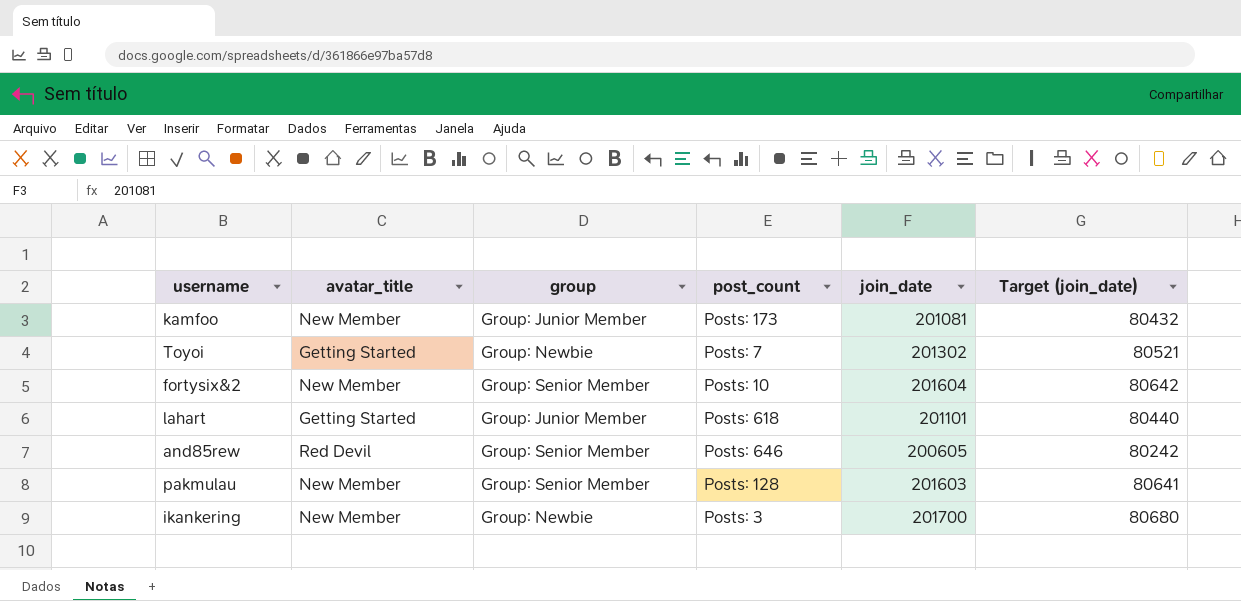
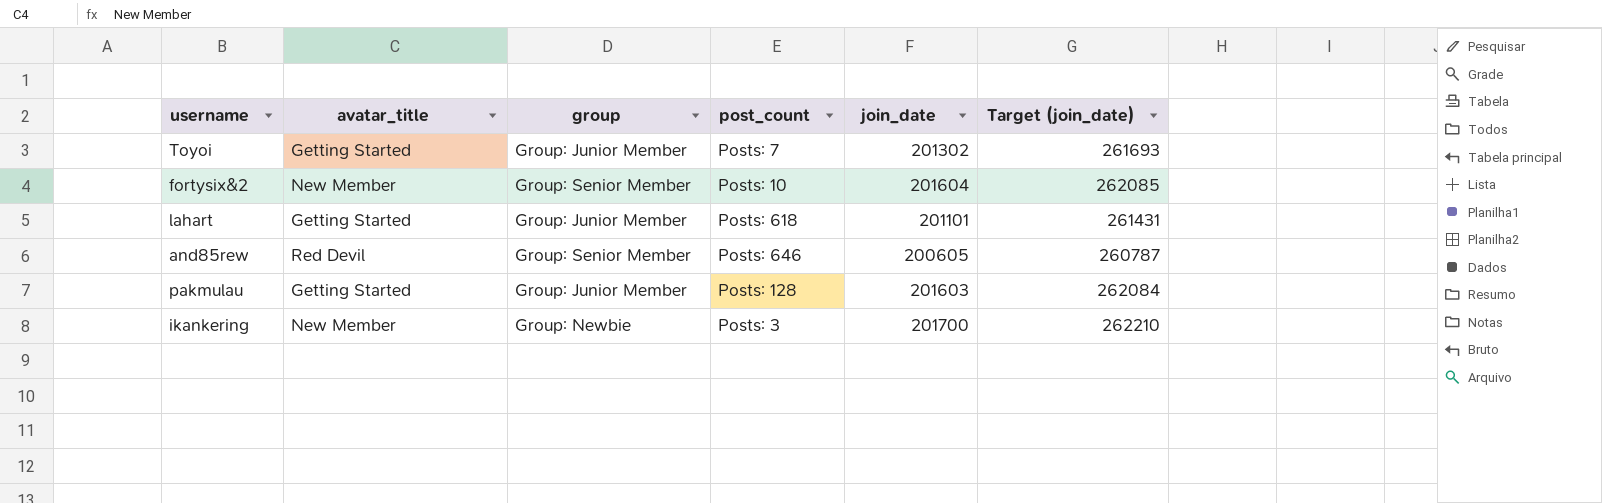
column Target (join_date) | formula: [join_date] * 0.4 -> [join_date] * 1.3
row kamfoo: New Member | Group: Junior Member | Posts: 173 | 201081 | 80432 -> none
Toyoi | group: Group: Newbie -> Group: Junior Member
pakmulau | avatar_title: New Member -> Getting Started
pakmulau | group: Group: Senior Member -> Group: Junior Member

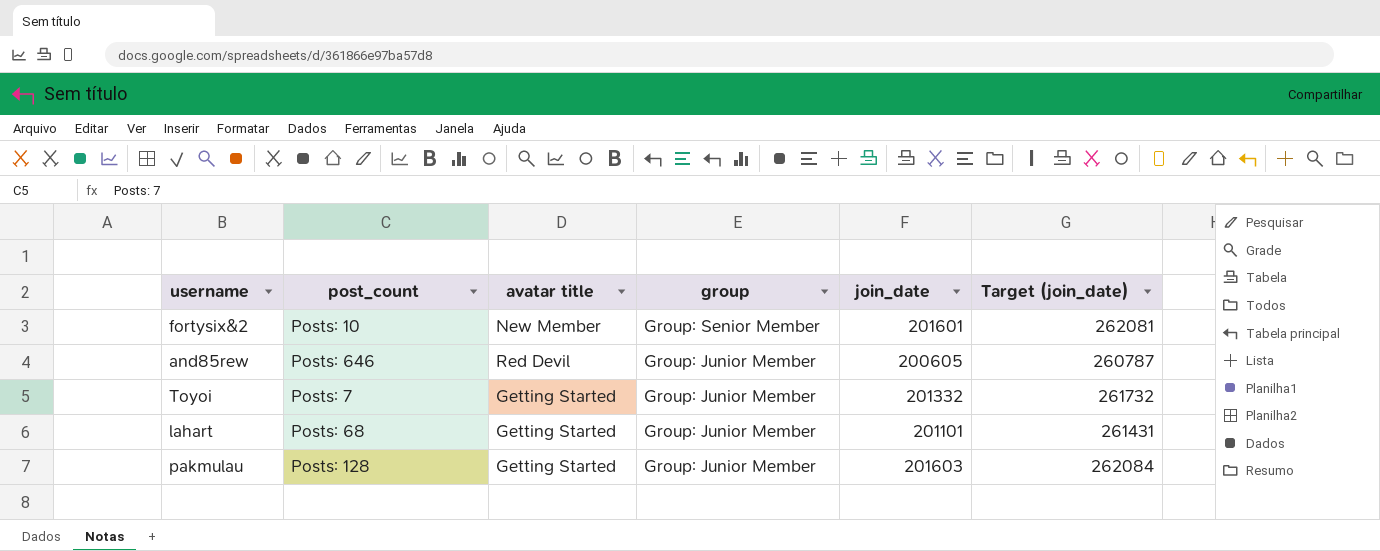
row order: none -> group descending
column post_count | position: 4 -> 2
column name: avatar_title -> avatar title
row ikankering: New Member | Group: Newbie | Posts: 3 | 201700 | 262210 -> none
fortysix&2 | join_date: 201604 -> 201601
fortysix&2 | Target (join_date): 262085 -> 262081
and85rew | group: Group: Senior Member -> Group: Junior Member
Toyoi | join_date: 201302 -> 201332
Toyoi | Target (join_date): 261693 -> 261732
lahart | post_count: Posts: 618 -> Posts: 68

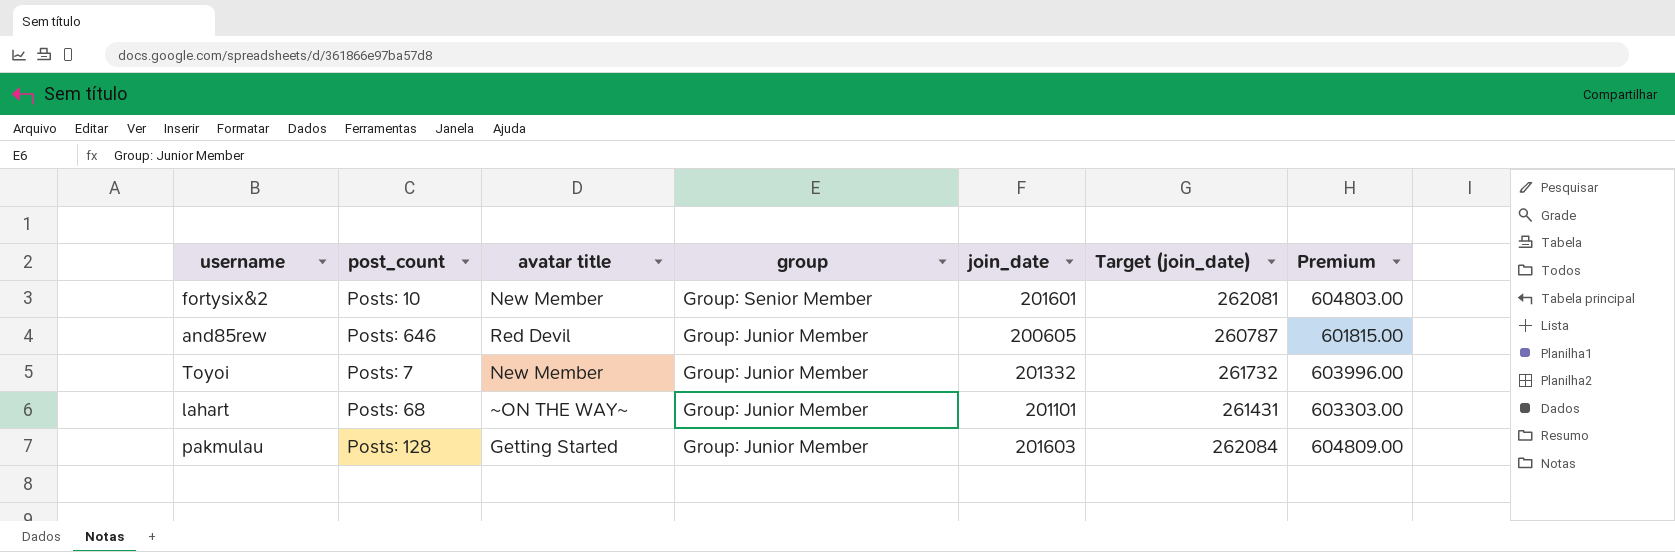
column Premium | formula: none -> [join_date] * 3
Toyoi | avatar title: Getting Started -> New Member
lahart | avatar title: Getting Started -> ~ON THE WAY~

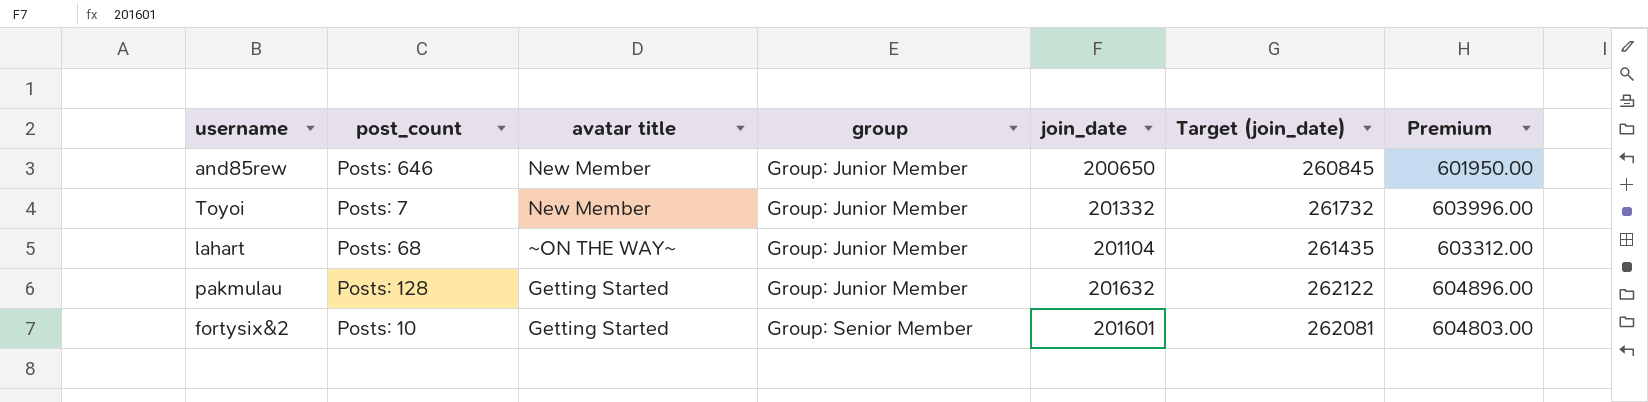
row order: group descending -> group ascending
and85rew | avatar title: Red Devil -> New Member
and85rew | join_date: 200605 -> 200650
and85rew | Target (join_date): 260787 -> 260845
and85rew | Premium: 601815.00 -> 601950.00
lahart | join_date: 201101 -> 201104
lahart | Target (join_date): 261431 -> 261435
lahart | Premium: 603303.00 -> 603312.00
pakmulau | join_date: 201603 -> 201632
pakmulau | Target (join_date): 262084 -> 262122
pakmulau | Premium: 604809.00 -> 604896.00
fortysix&2 | avatar title: New Member -> Getting Started

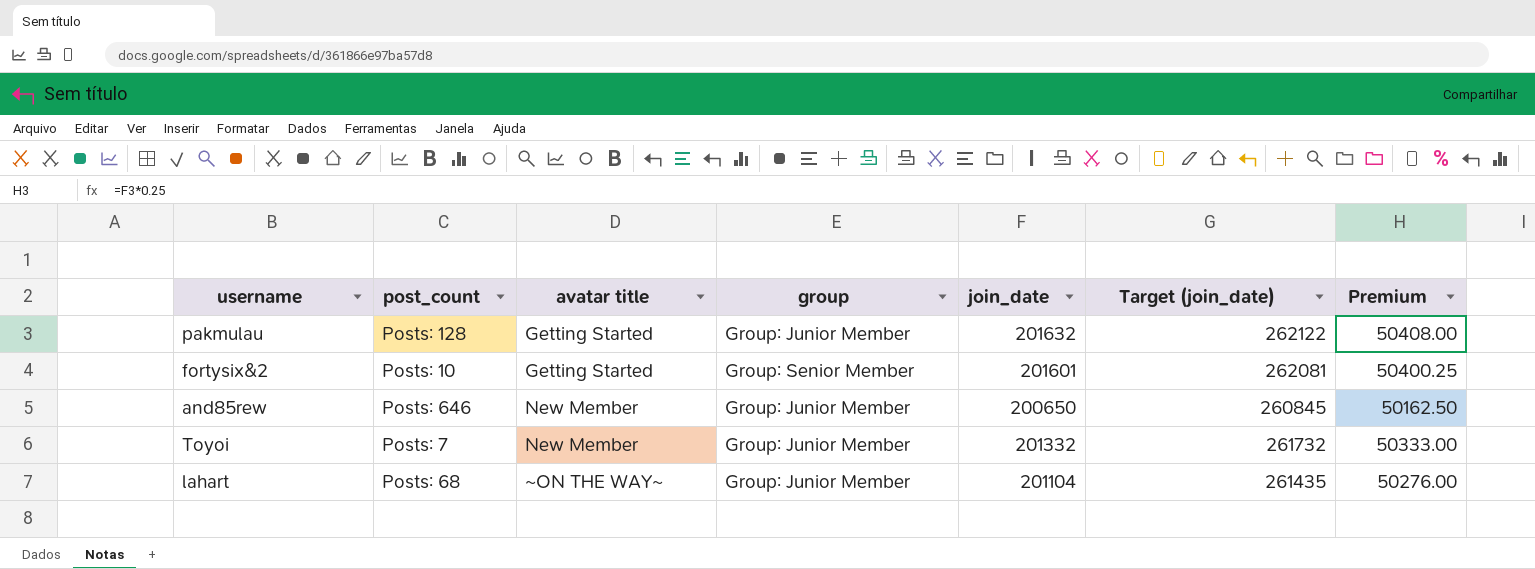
row order: group ascending -> avatar title ascending
column Premium | formula: [join_date] * 3 -> [join_date] * 0.25

